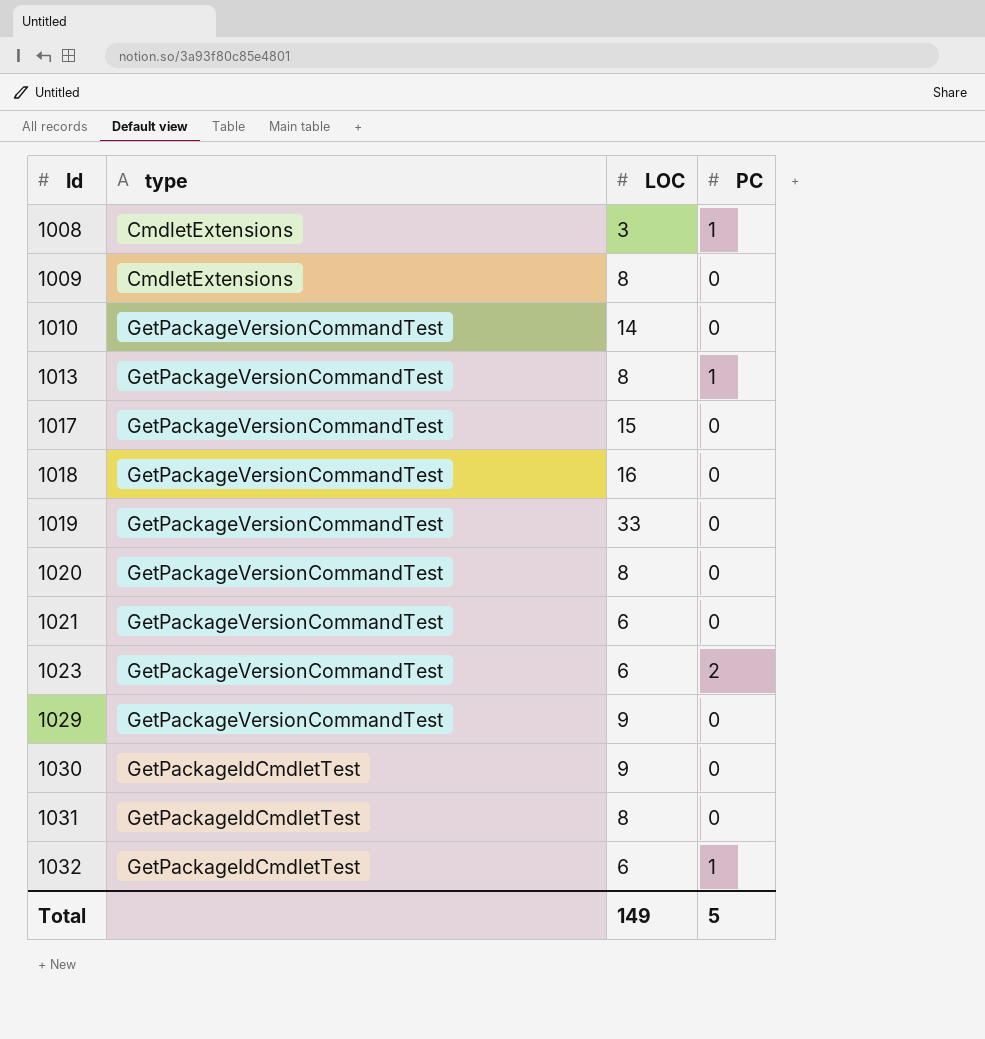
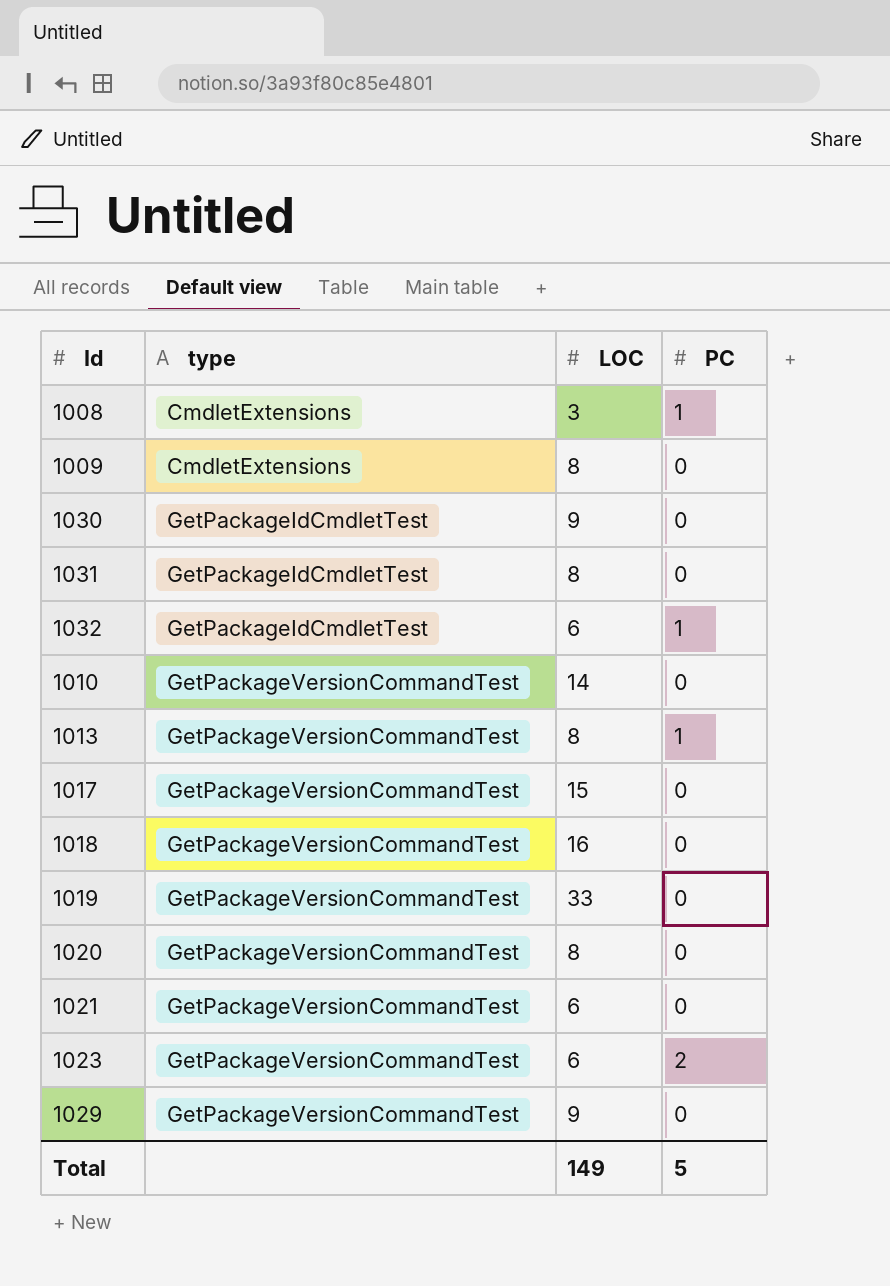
row order: Id ascending -> type ascending

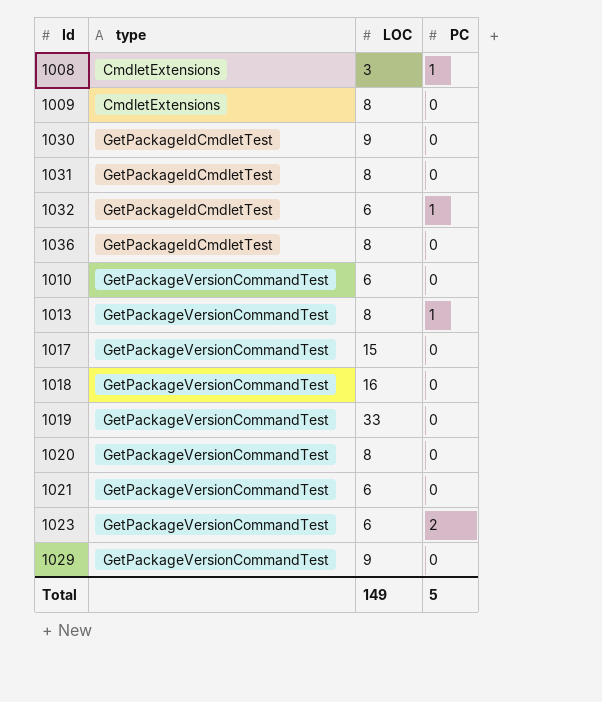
row 1036: none -> GetPackageIdCmdletTest | 8 | 0
1010 | LOC: 14 -> 6

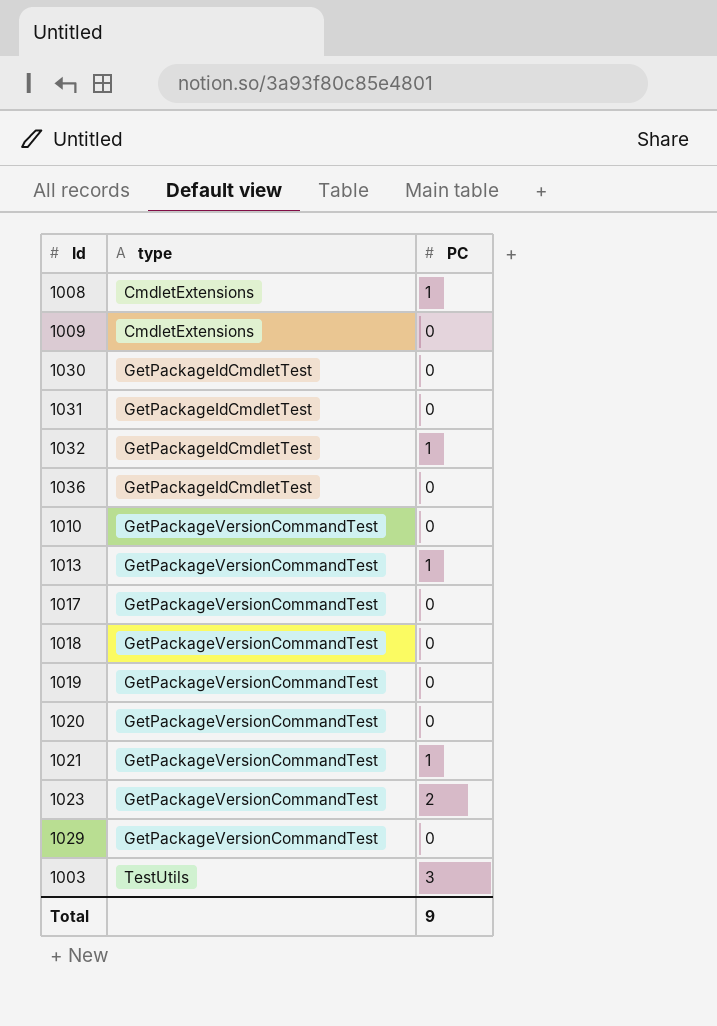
column LOC | position: 3 -> none
1021 | PC: 0 -> 1
row 1003: none -> TestUtils | 3
Total | PC: 5 -> 9

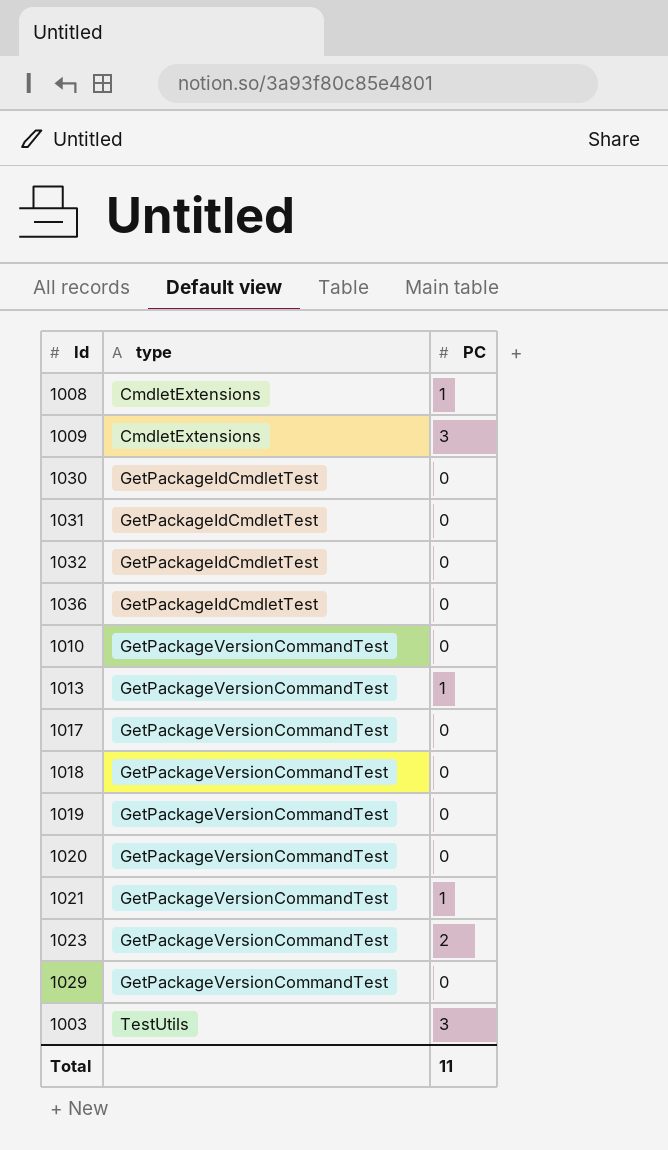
1009 | PC: 0 -> 3
1032 | PC: 1 -> 0
Total | PC: 9 -> 11

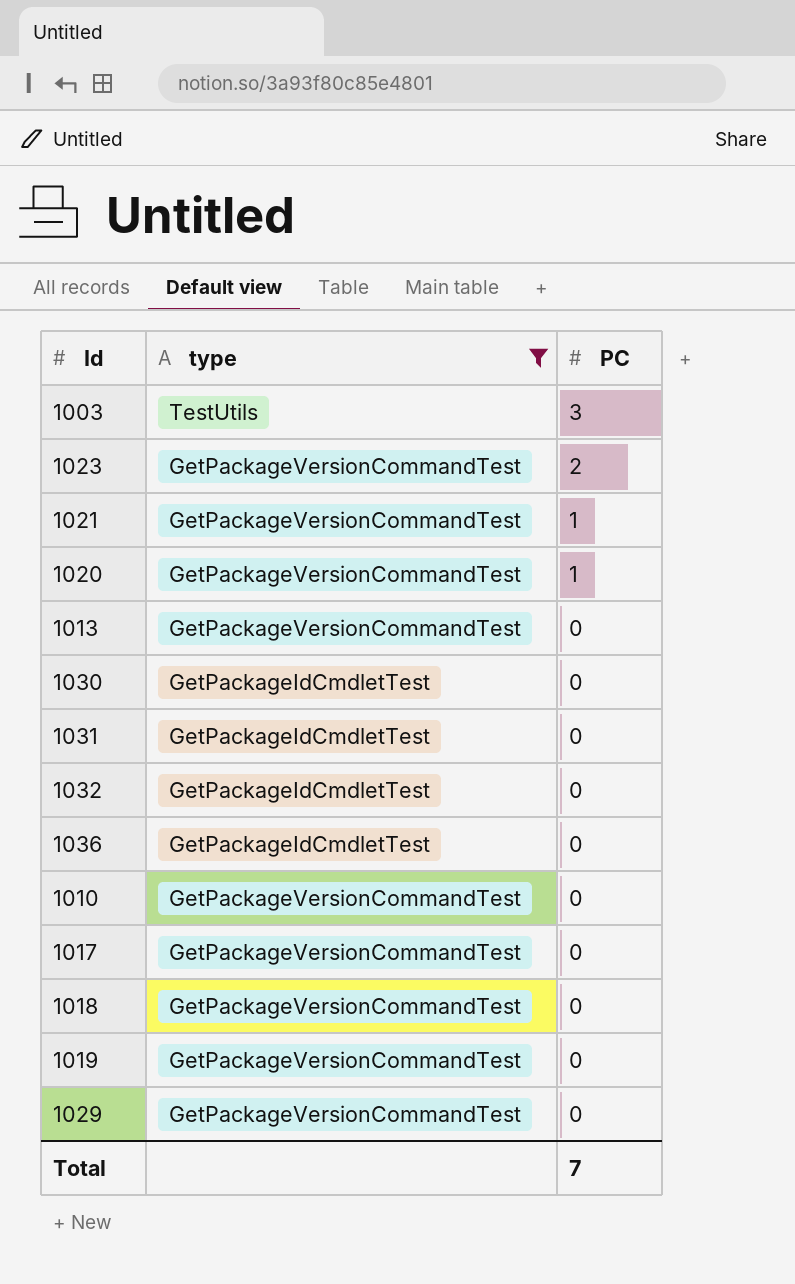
filter: none -> type != CmdletExtensions
row order: type ascending -> PC descending
1020 | PC: 0 -> 1
1013 | PC: 1 -> 0
Total | PC: 11 -> 7

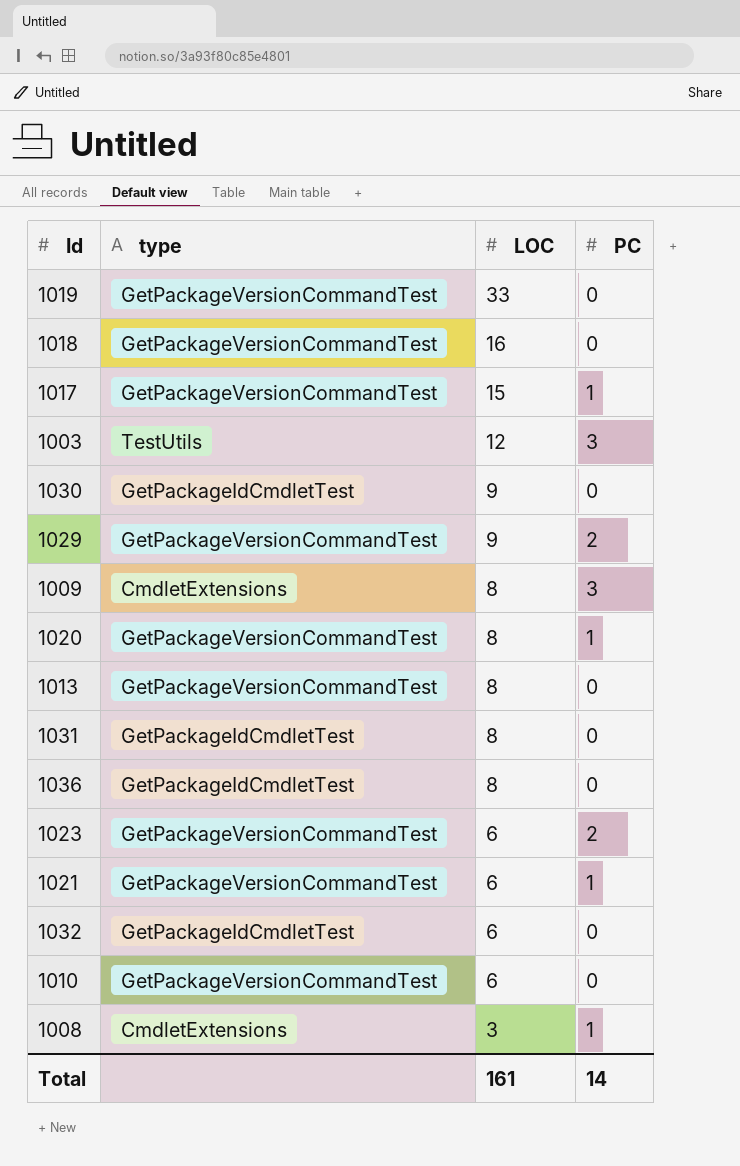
filter: type != CmdletExtensions -> none
row order: PC descending -> LOC descending
column LOC | position: none -> 3
1017 | PC: 0 -> 1
1029 | PC: 0 -> 2
Total | PC: 7 -> 14

